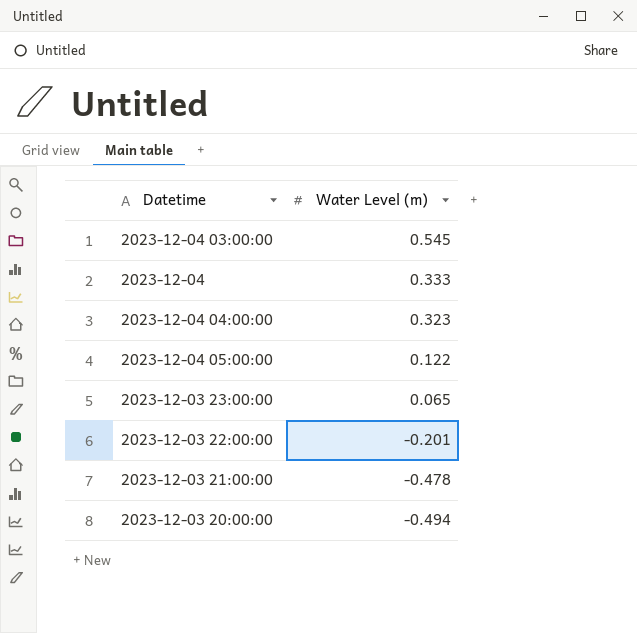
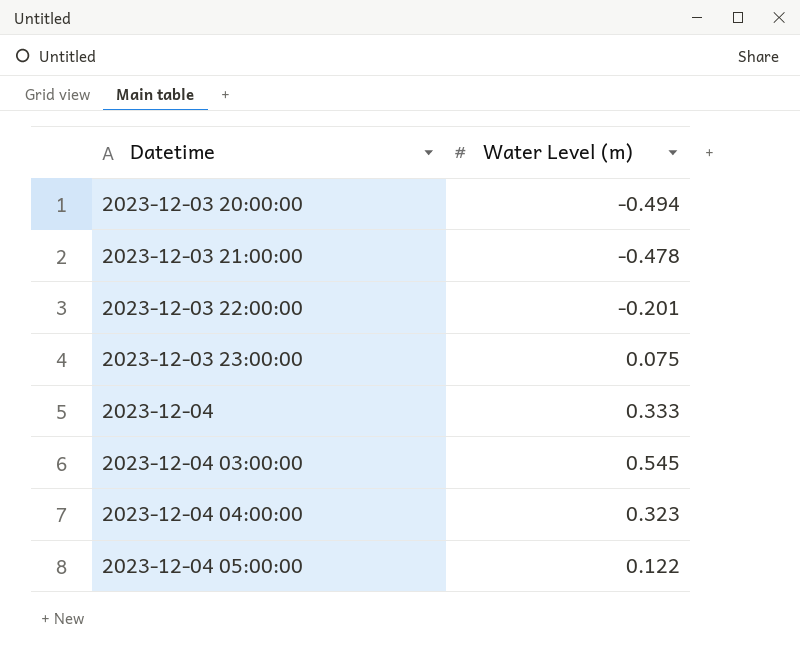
row order: Water Level (m) descending -> Datetime ascending
2023-12-03 23:00:00 | Water Level (m): 0.065 -> 0.075

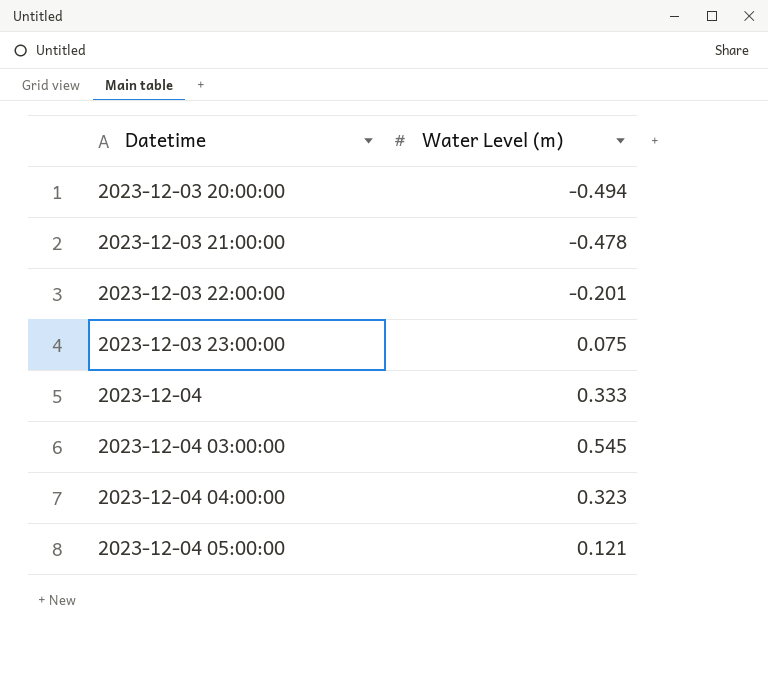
2023-12-04 05:00:00 | Water Level (m): 0.122 -> 0.121

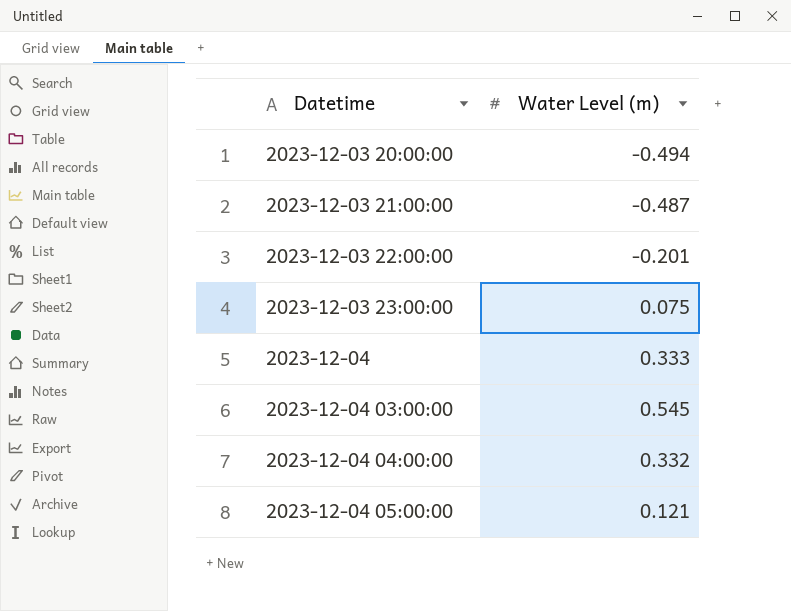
2023-12-03 21:00:00 | Water Level (m): -0.478 -> -0.487
2023-12-04 04:00:00 | Water Level (m): 0.323 -> 0.332

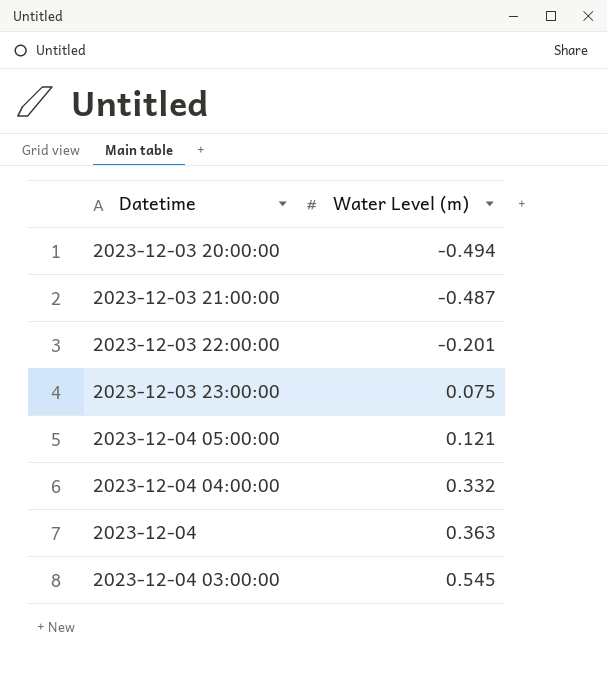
row order: Datetime ascending -> Water Level (m) ascending
2023-12-04 | Water Level (m): 0.333 -> 0.363

